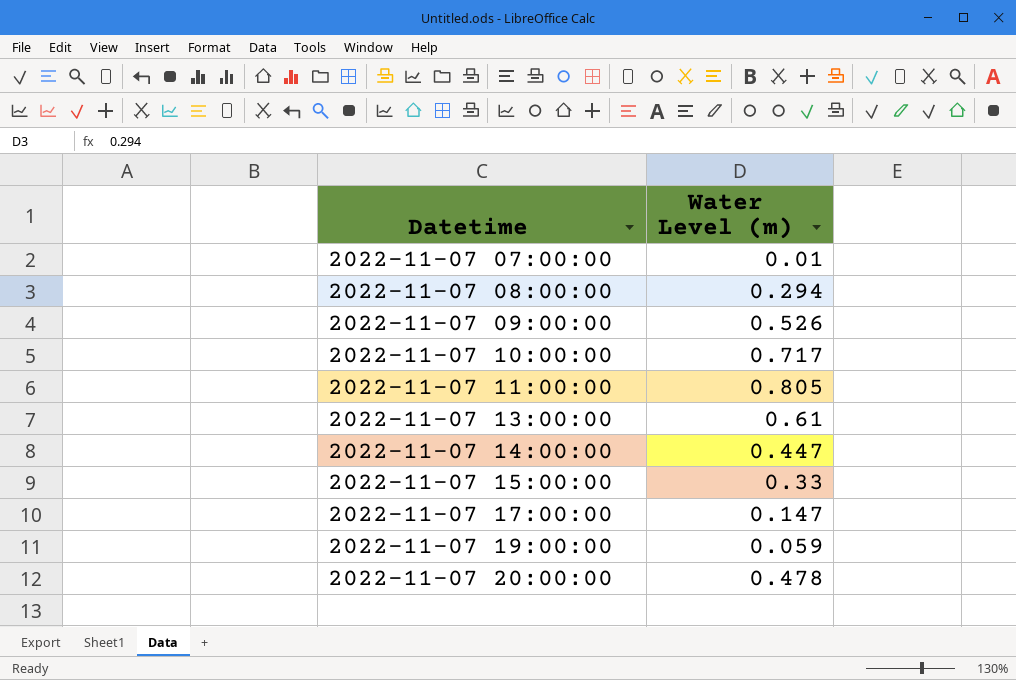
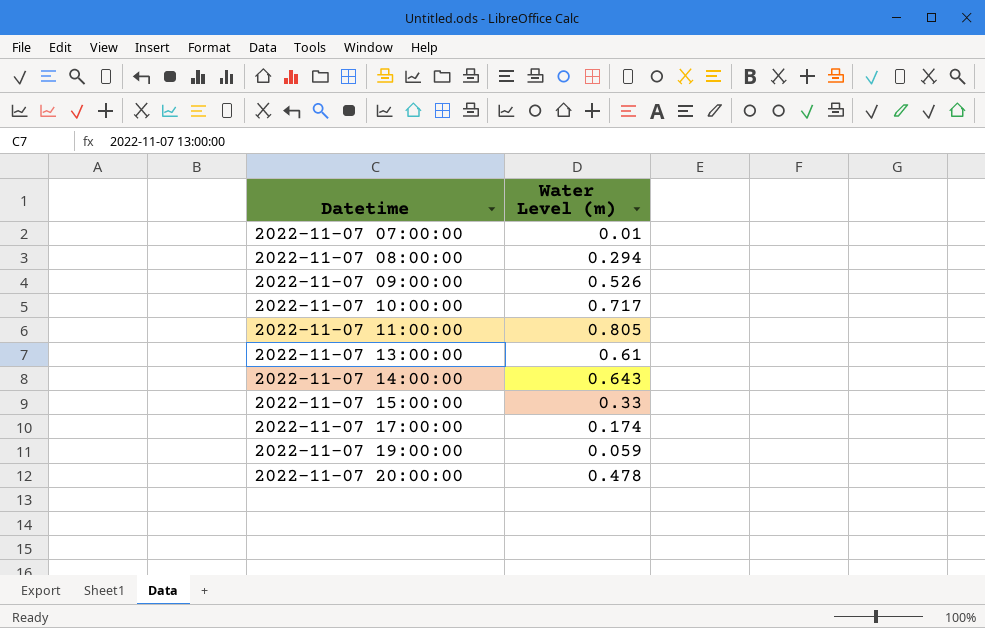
2022-11-07 14:00:00 | Water Level (m): 0.447 -> 0.643
2022-11-07 17:00:00 | Water Level (m): 0.147 -> 0.174

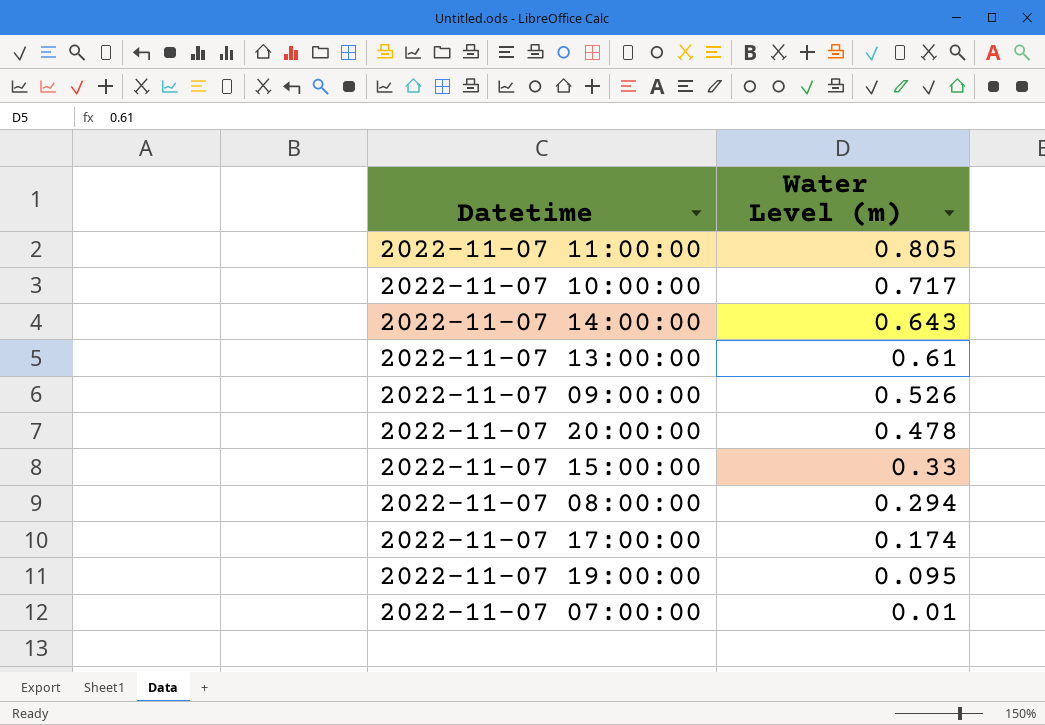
row order: Datetime ascending -> Water Level (m) descending
2022-11-07 19:00:00 | Water Level (m): 0.059 -> 0.095

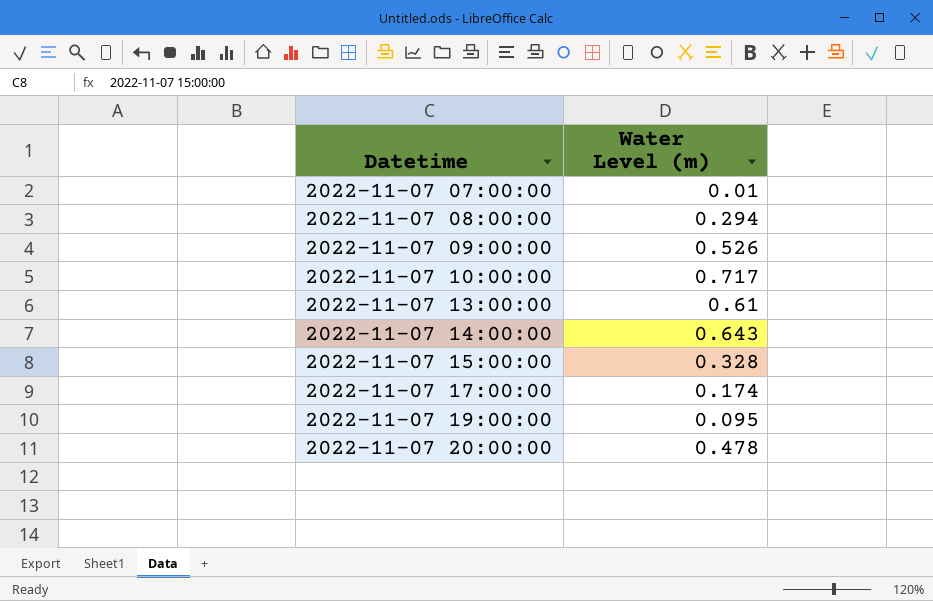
row order: Water Level (m) descending -> Datetime ascending
row 2022-11-07 11:00:00: 0.805 -> none
2022-11-07 15:00:00 | Water Level (m): 0.33 -> 0.328

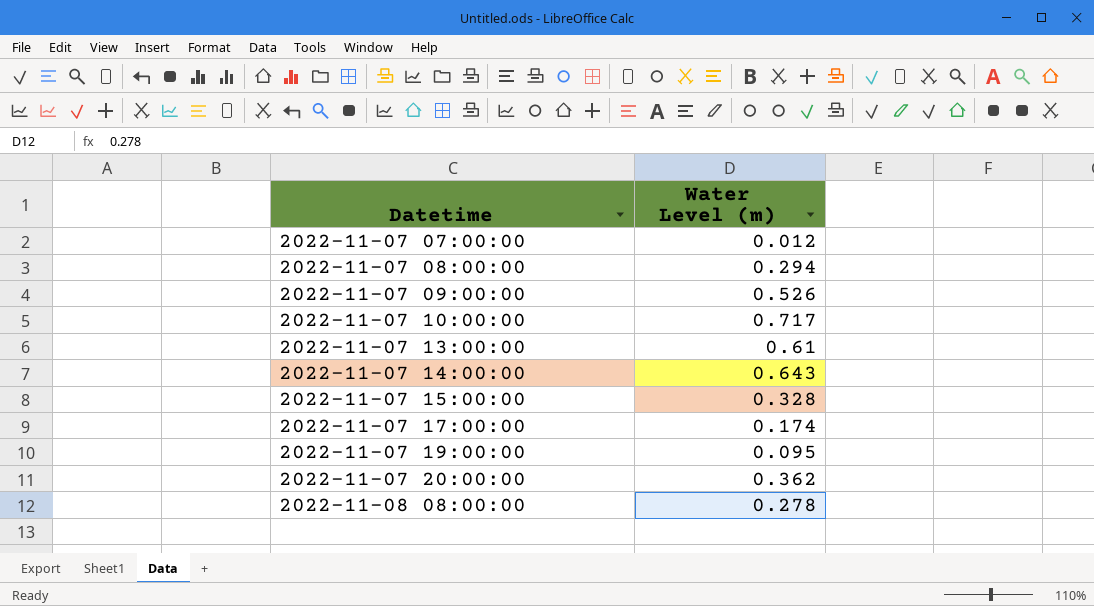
2022-11-07 07:00:00 | Water Level (m): 0.01 -> 0.012
2022-11-07 20:00:00 | Water Level (m): 0.478 -> 0.362
row 2022-11-08 08:00:00: none -> 0.278

